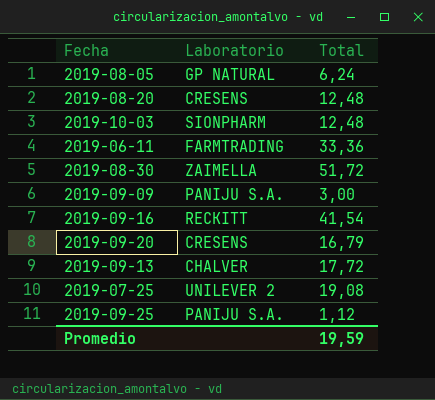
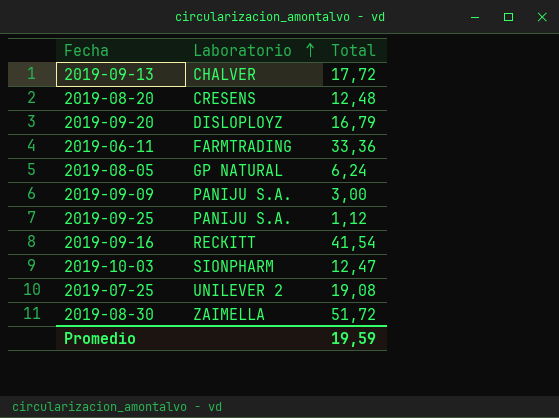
row order: none -> Laboratorio ascending
2019-09-20 | Laboratorio: CRESENS -> DISLOPLOYZ
2019-10-03 | Total: 12,48 -> 12,47

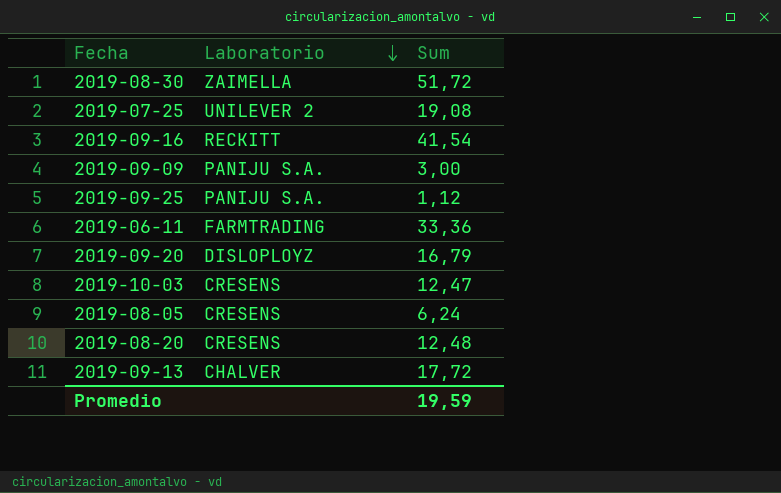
row order: Laboratorio ascending -> Laboratorio descending
column name: Total -> Sum
2019-10-03 | Laboratorio: SIONPHARM -> CRESENS
2019-08-05 | Laboratorio: GP NATURAL -> CRESENS

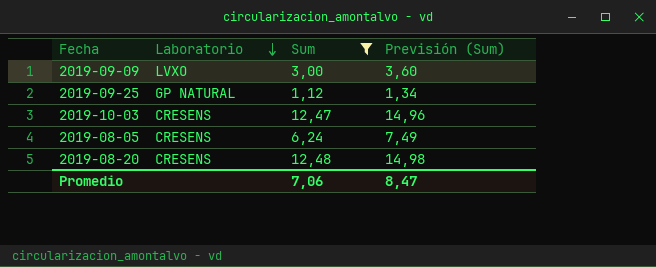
filter: none -> Sum <= 12,48
column Previsión (Sum) | formula: none -> [Sum] * 1,2
2019-09-09 | Laboratorio: PANIJU S.A. -> LVXO
2019-09-25 | Laboratorio: PANIJU S.A. -> GP NATURAL
Promedio | Sum: 19,59 -> 7,06

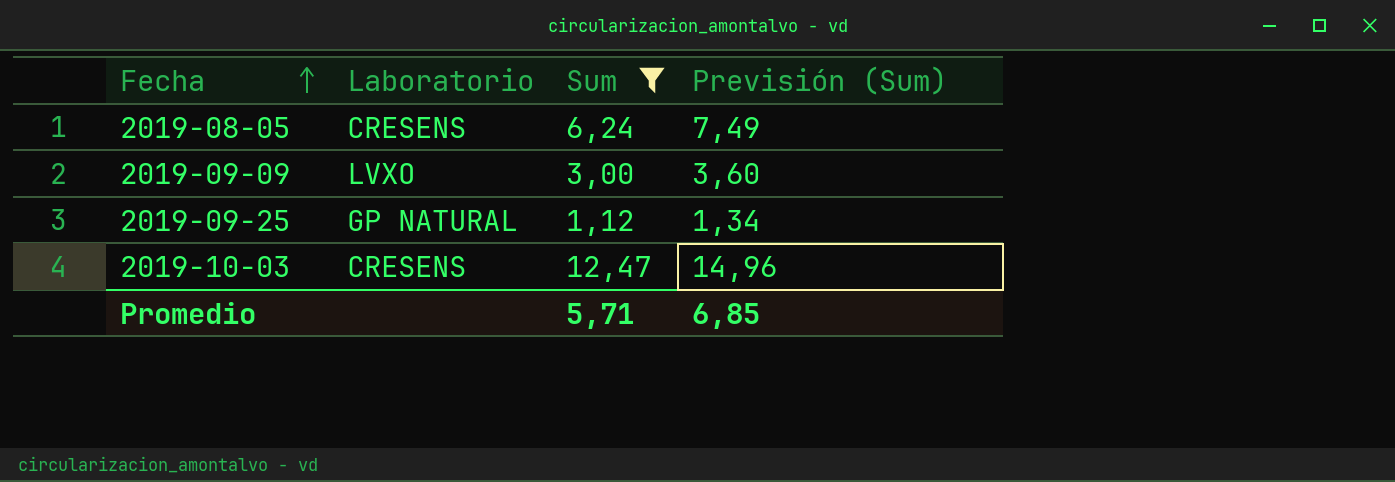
row order: Laboratorio descending -> Fecha ascending
row 2019-08-20: CRESENS | 12,48 | 14,98 -> none
Promedio | Sum: 7,06 -> 5,71
Promedio | Previsión (Sum): 8,47 -> 6,85

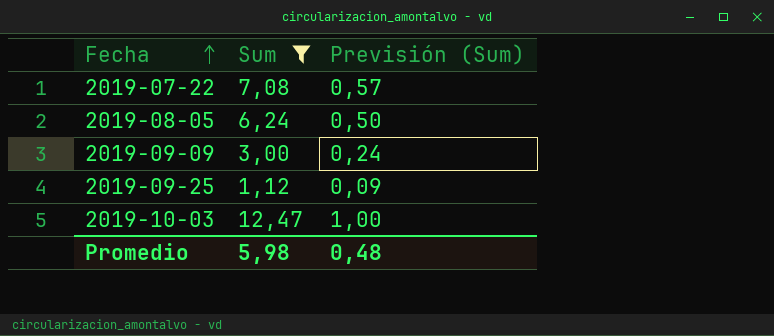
column Laboratorio | position: 2 -> none
column Previsión (Sum) | formula: [Sum] * 1,2 -> [Sum] * 0,08
row 2019-07-22: none -> 7,08 | 0,57
Promedio | Sum: 5,71 -> 5,98
Promedio | Previsión (Sum): 6,85 -> 0,48

